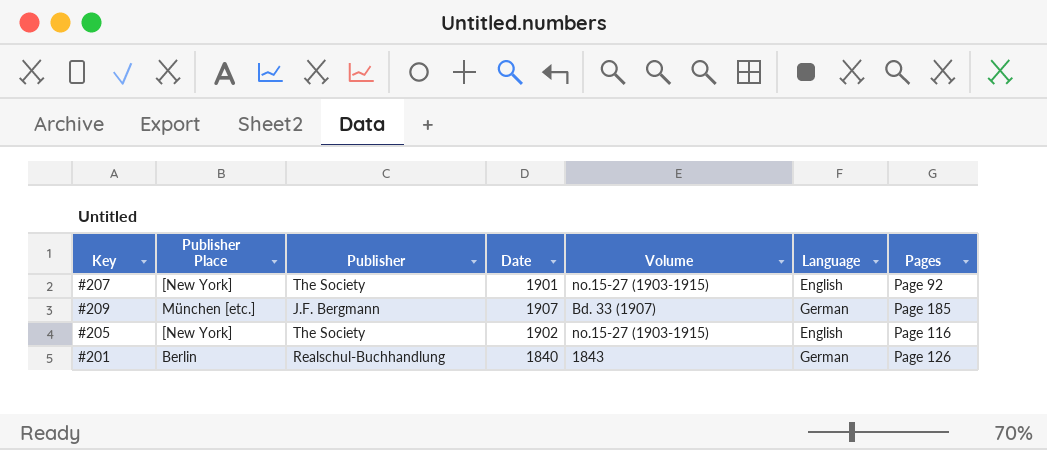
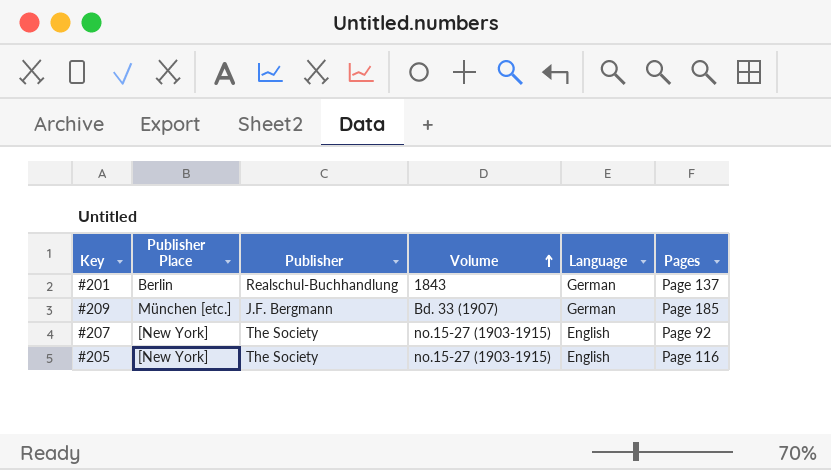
row order: none -> Volume ascending
column Date | position: 4 -> none
#201 | Pages: Page 126 -> Page 137

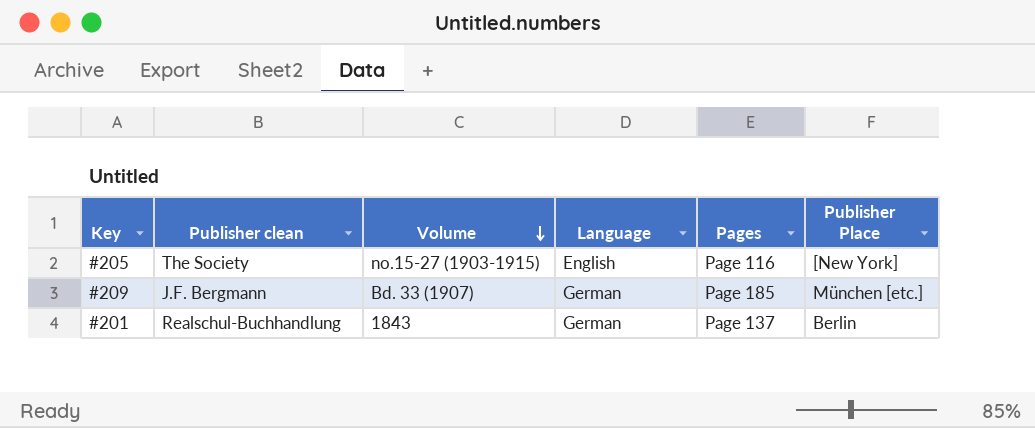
row order: Volume ascending -> Volume descending
column name: Publisher -> Publisher clean
column Publisher Place | position: 2 -> 6
row #207: [New York] | The Society | no.15-27 (1903-1915) | English | Page 92 -> none

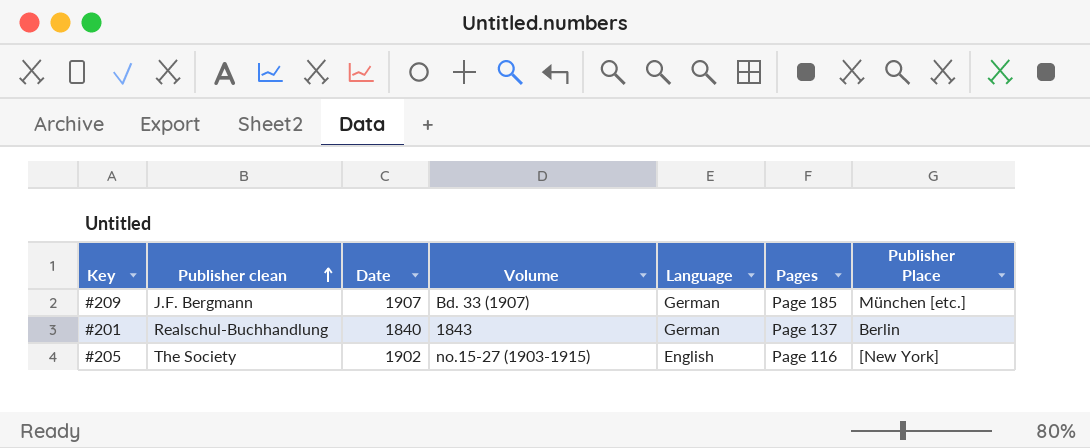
row order: Volume descending -> Publisher clean ascending
column Date | position: none -> 3

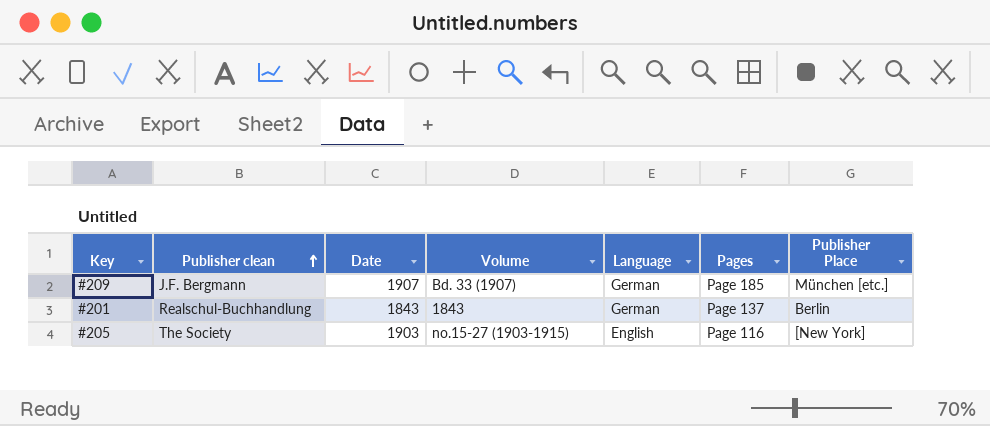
#201 | Date: 1840 -> 1843
#205 | Date: 1902 -> 1903

